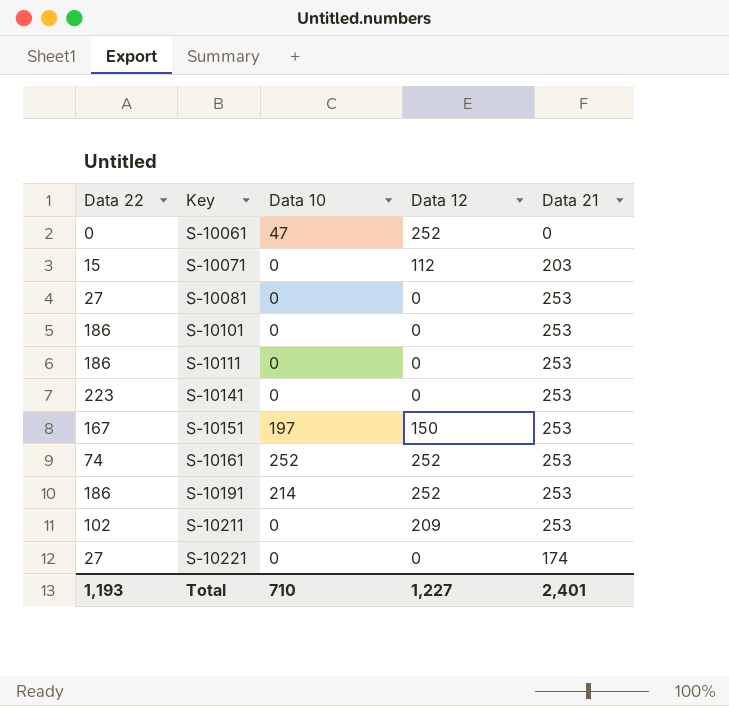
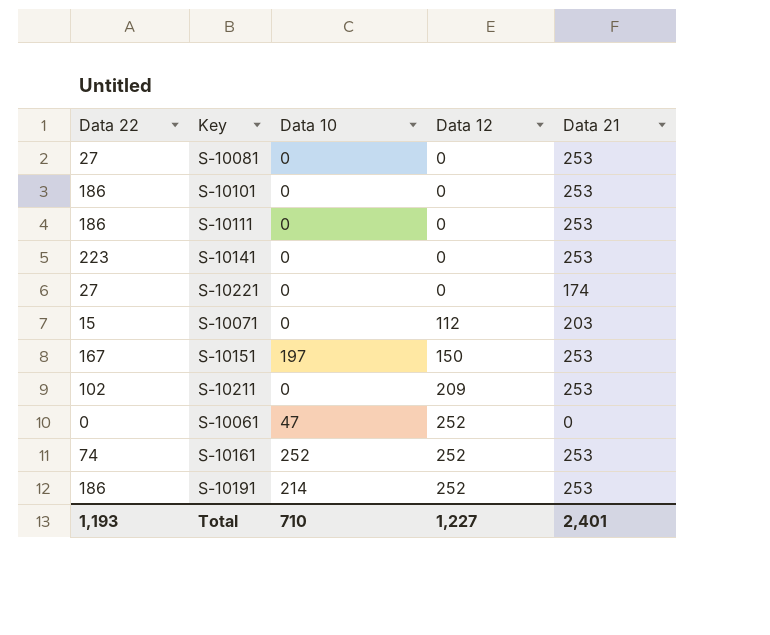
row order: Key ascending -> Data 12 ascending

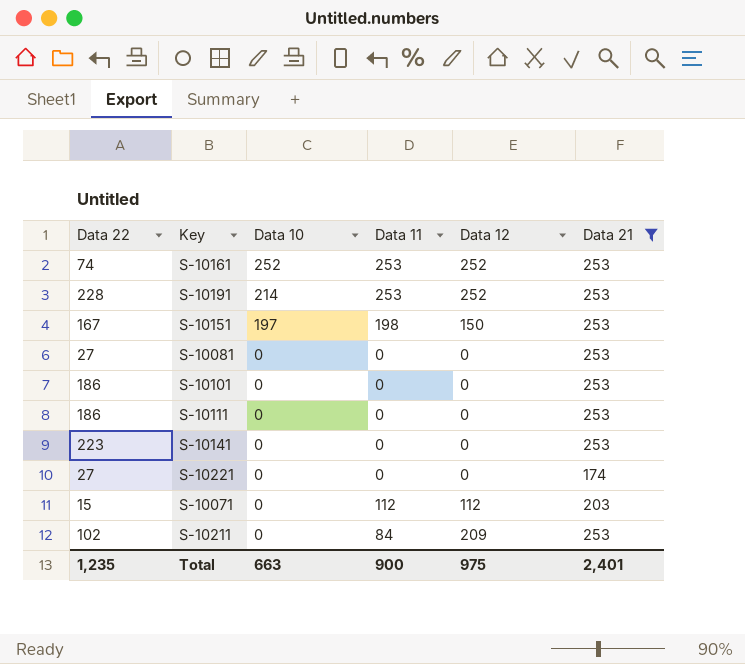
filter: none -> Data 21 != 0
row order: Data 12 ascending -> Data 10 descending
column Data 11 | position: none -> 4
S-10191 | Data 22: 186 -> 228
Total | Data 22: 1,193 -> 1,235
Total | Data 10: 710 -> 663
Total | Data 12: 1,227 -> 975

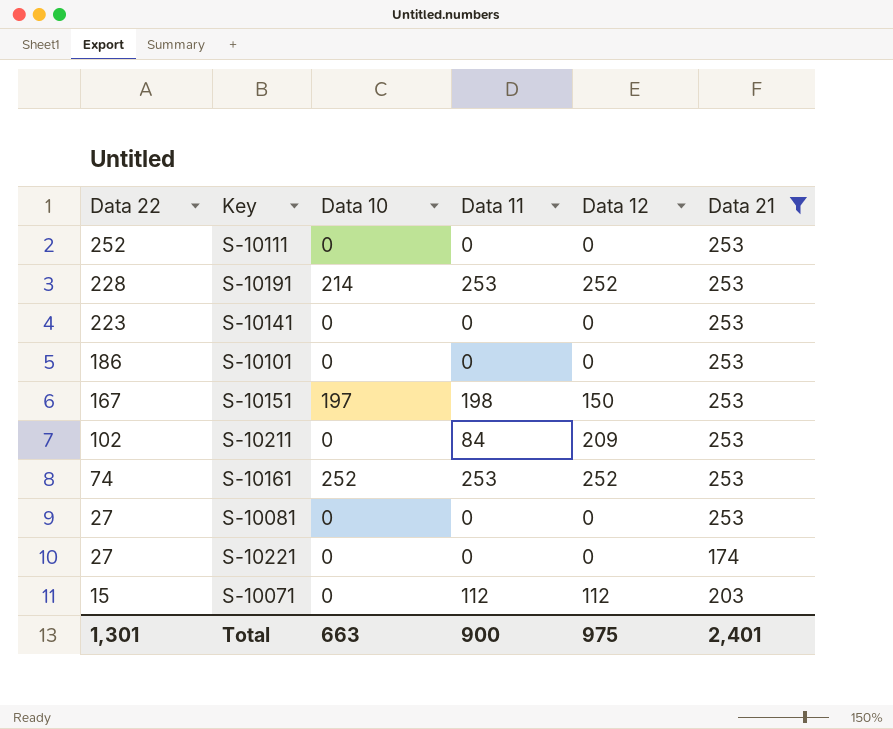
row order: Data 10 descending -> Data 22 descending
S-10111 | Data 22: 186 -> 252
Total | Data 22: 1,235 -> 1,301

